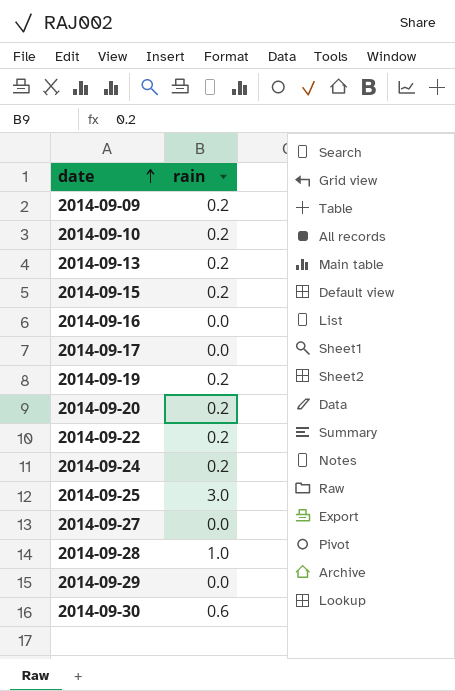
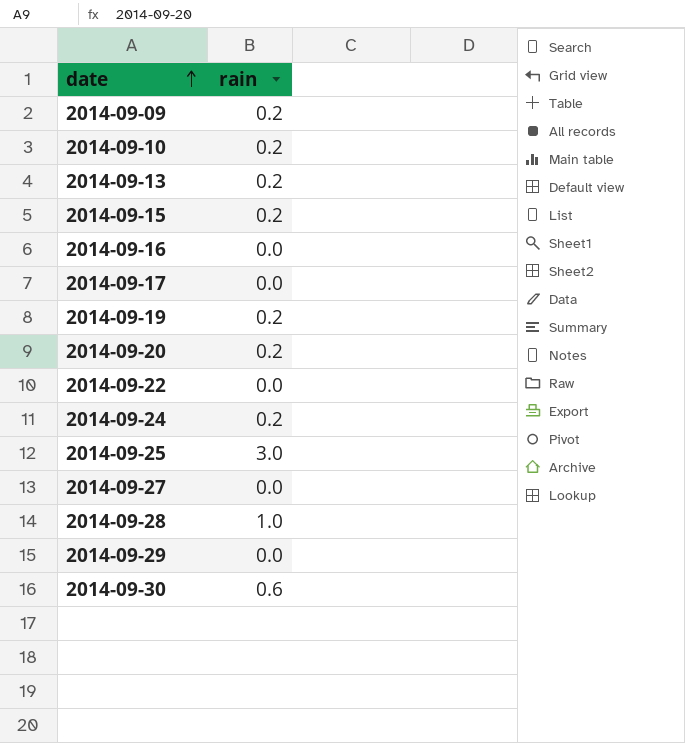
2014-09-22 | rain: 0.2 -> 0.0

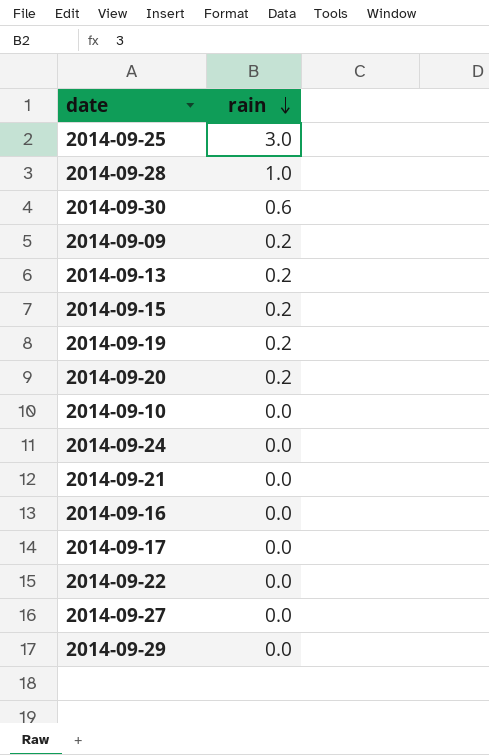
row order: date ascending -> rain descending
2014-09-10 | rain: 0.2 -> 0.0
2014-09-24 | rain: 0.2 -> 0.0
row 2014-09-21: none -> 0.0

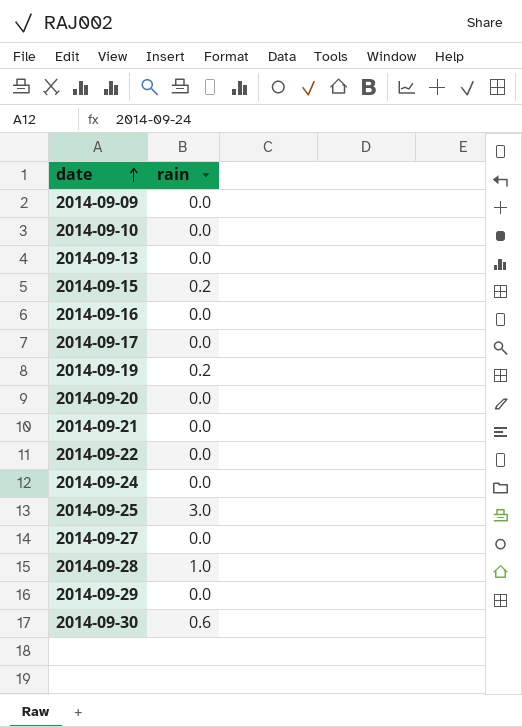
row order: rain descending -> date ascending
2014-09-09 | rain: 0.2 -> 0.0
2014-09-13 | rain: 0.2 -> 0.0
2014-09-20 | rain: 0.2 -> 0.0

